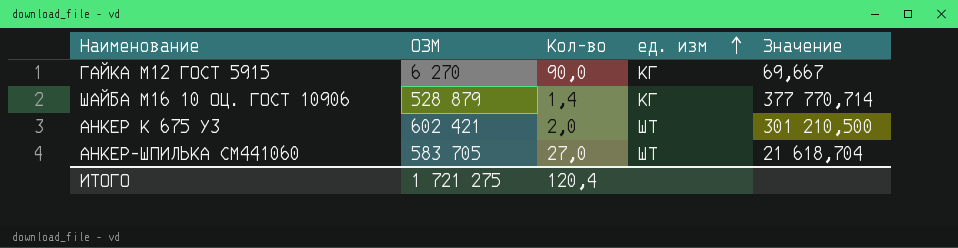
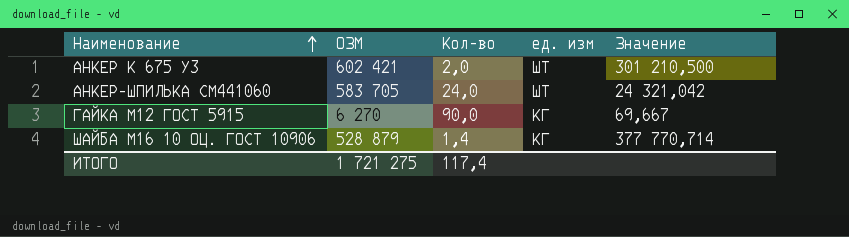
row order: ед. изм ascending -> Наименование ascending
АНКЕР-ШПИЛЬКА СМ441060 | Кол-во: 27,0 -> 24,0
АНКЕР-ШПИЛЬКА СМ441060 | Значение: 21 618,704 -> 24 321,042
ИТОГО | Кол-во: 120,4 -> 117,4

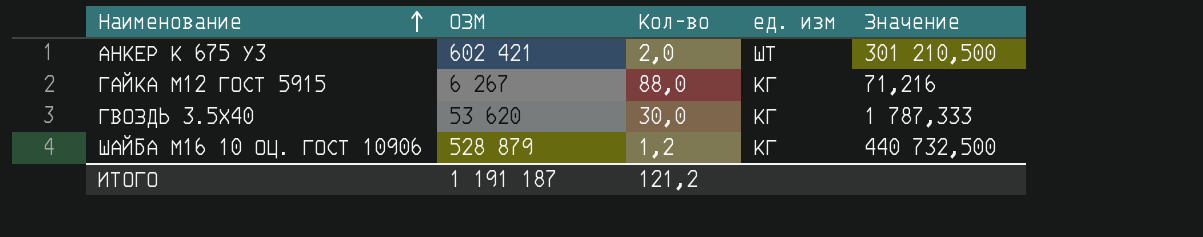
row АНКЕР-ШПИЛЬКА СМ441060: 583 705 | 24,0 | ШТ | 24 321,042 -> none
ГАЙКА М12 ГОСТ 5915 | ОЗМ: 6 270 -> 6 267
ГАЙКА М12 ГОСТ 5915 | Кол-во: 90,0 -> 88,0
ГАЙКА М12 ГОСТ 5915 | Значение: 69,667 -> 71,216
row ГВОЗДЬ 3.5Х40: none -> 53 620 | 30,0 | КГ | 1 787,333
ШАЙБА М16 10 ОЦ. ГОСТ 10906 | Кол-во: 1,4 -> 1,2
ШАЙБА М16 10 ОЦ. ГОСТ 10906 | Значение: 377 770,714 -> 440 732,500
ИТОГО | ОЗМ: 1 721 275 -> 1 191 187
ИТОГО | Кол-во: 117,4 -> 121,2

